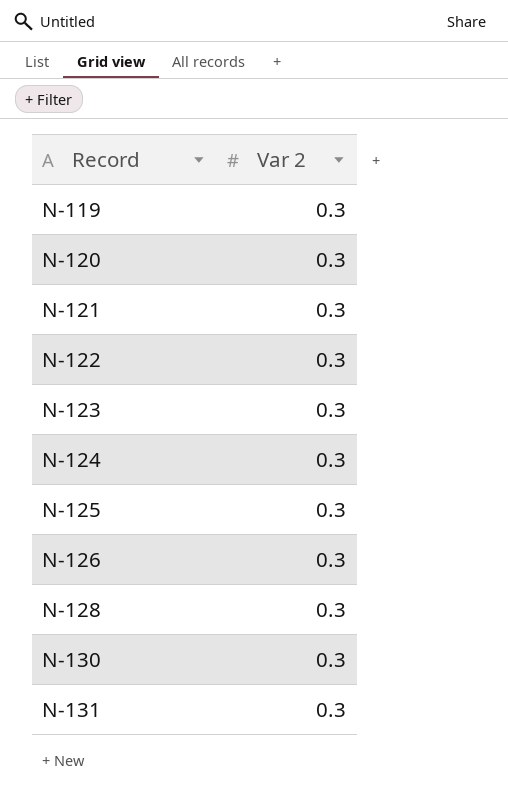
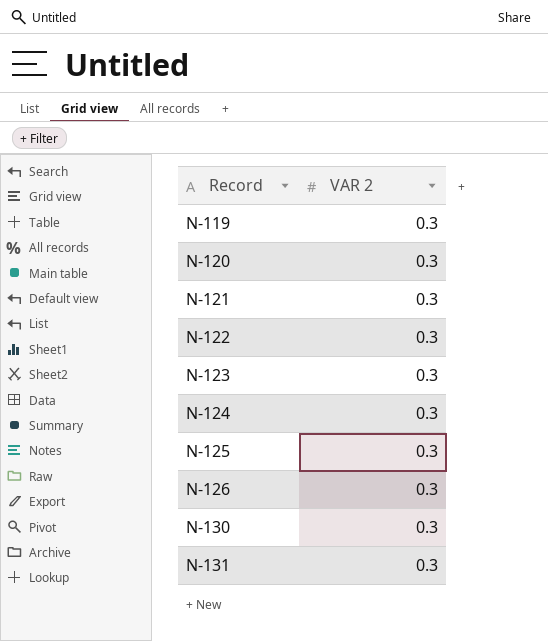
column name: Var 2 -> VAR 2
row N-128: 0.3 -> none

